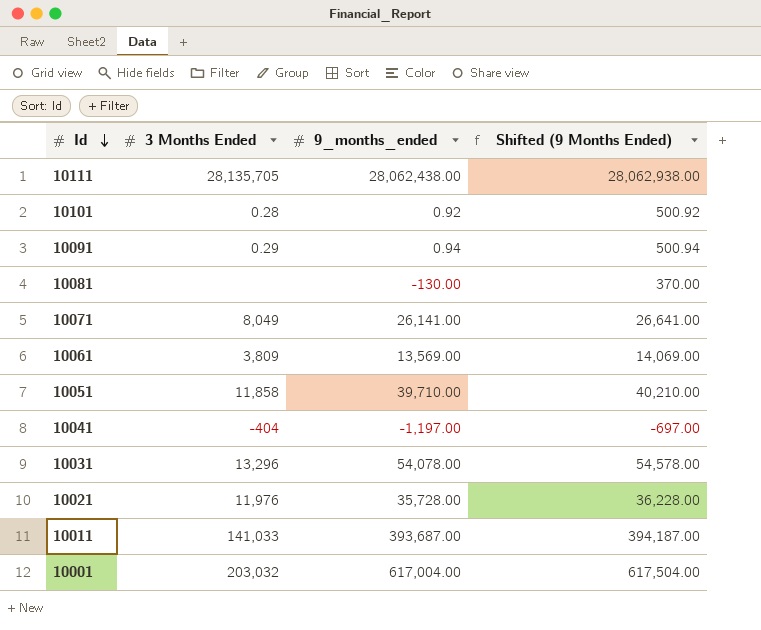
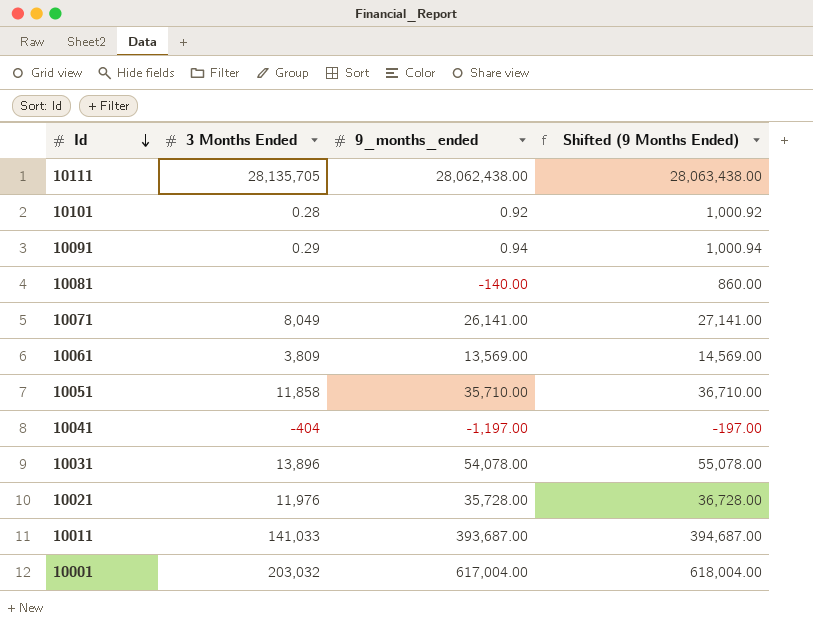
column Shifted (9 Months Ended) | formula: [9_months_ended] + 500 -> [9_months_ended] + 1000
10081 | 9_months_ended: -130.00 -> -140.00
10051 | 9_months_ended: 39,710.00 -> 35,710.00
10031 | 3 Months Ended: 13,296 -> 13,896

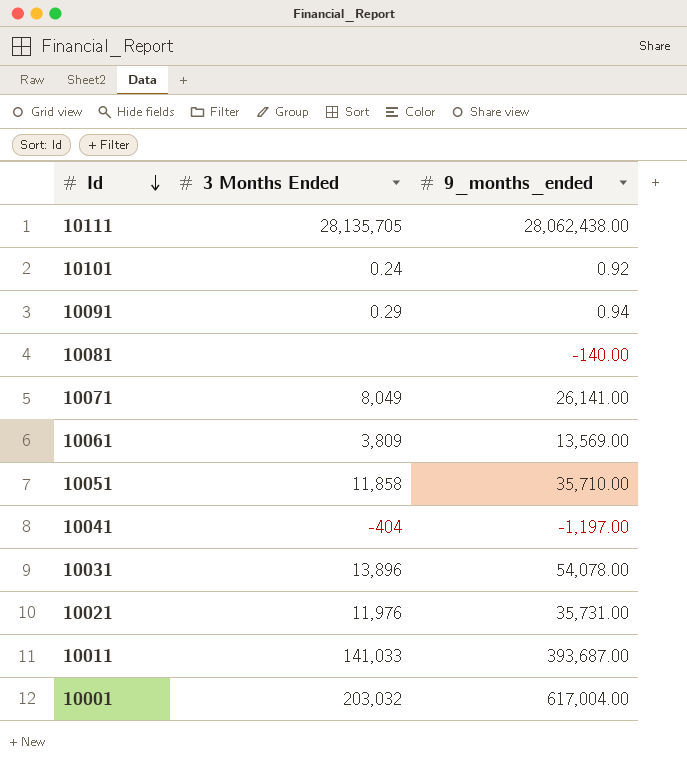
column Shifted (9 Months Ended) | formula: [9_months_ended] + 1000 -> none
10101 | 3 Months Ended: 0.28 -> 0.24
10021 | 9_months_ended: 35,728.00 -> 35,731.00

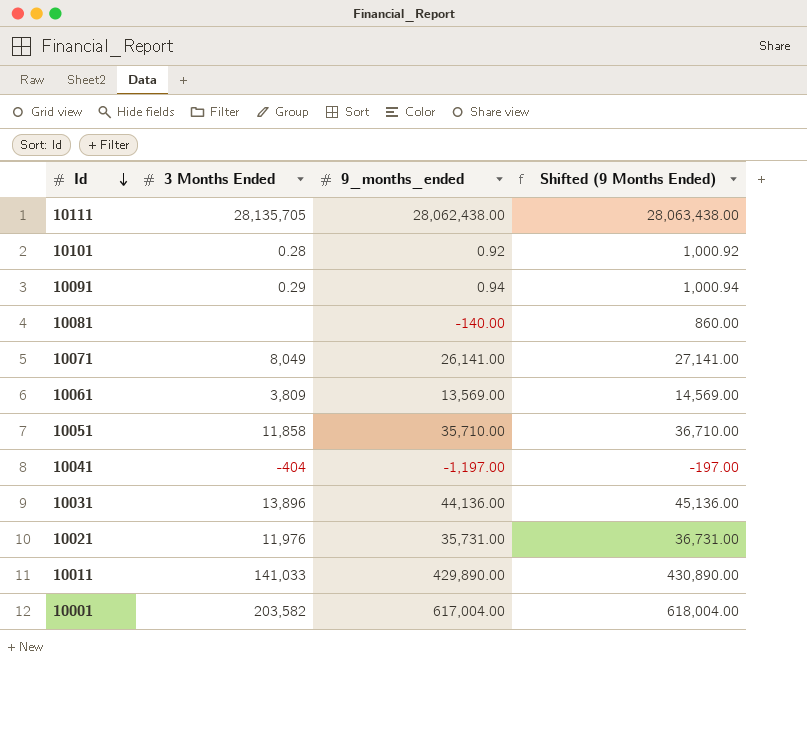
column Shifted (9 Months Ended) | formula: none -> [9_months_ended] + 1000
10101 | 3 Months Ended: 0.24 -> 0.28
10031 | 9_months_ended: 54,078.00 -> 44,136.00
10011 | 9_months_ended: 393,687.00 -> 429,890.00
10001 | 3 Months Ended: 203,032 -> 203,582

